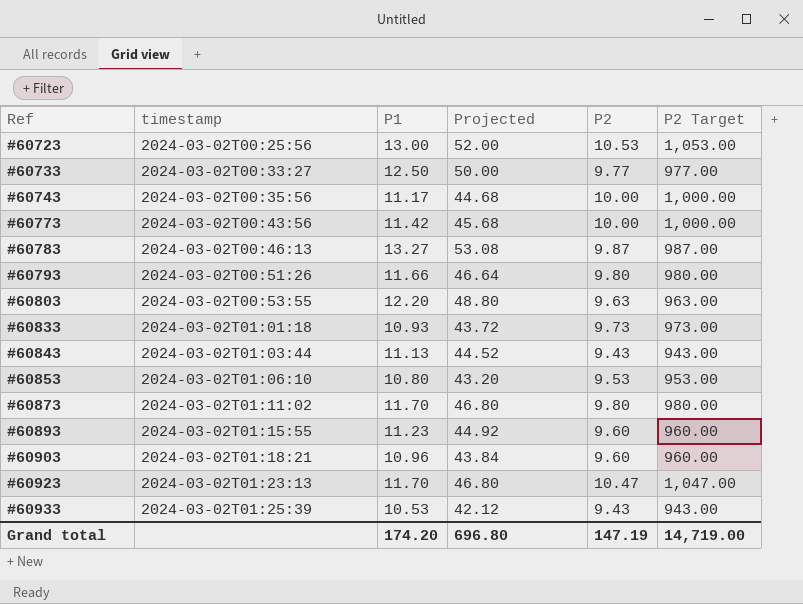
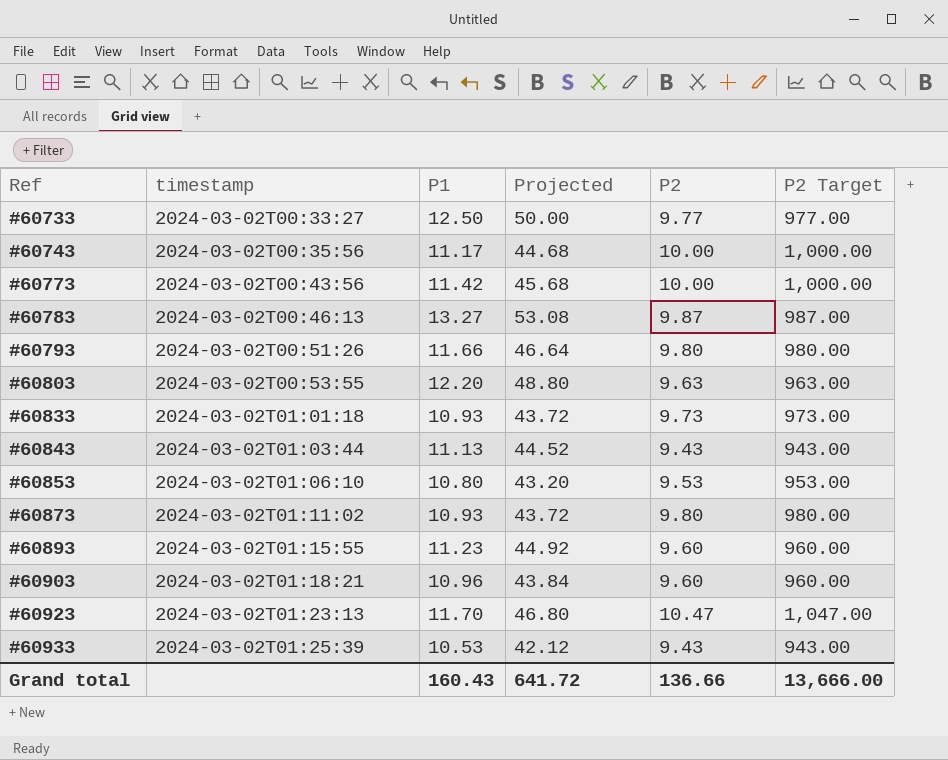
row #60723: 2024-03-02T00:25:56 | 13.00 | 52.00 | 10.53 | 1,053.00 -> none
#60873 | P1: 11.70 -> 10.93
#60873 | Projected: 46.80 -> 43.72
Grand total | P1: 174.20 -> 160.43
Grand total | Projected: 696.80 -> 641.72
Grand total | P2: 147.19 -> 136.66
Grand total | P2 Target: 14,719.00 -> 13,666.00

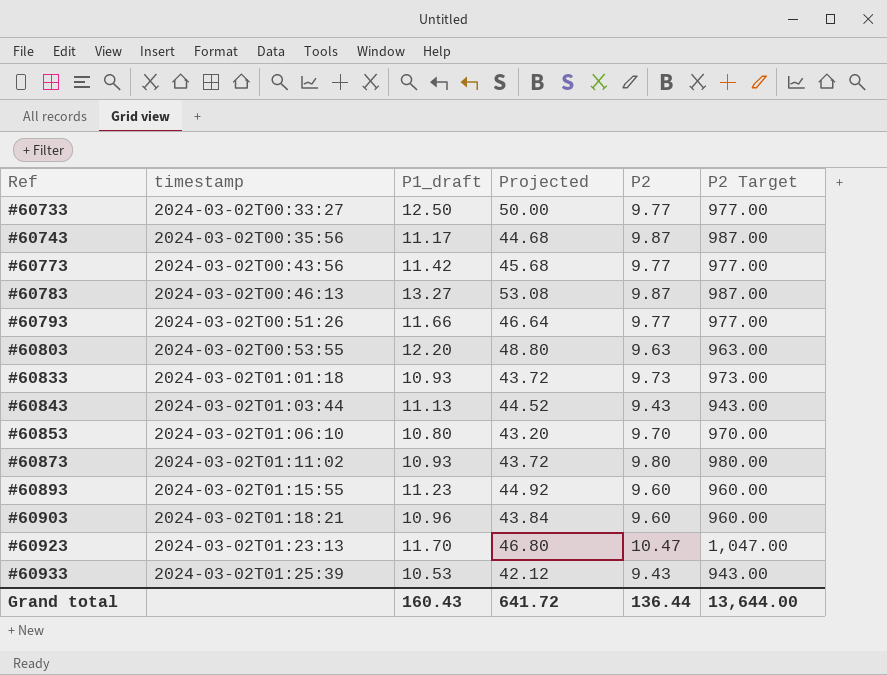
column name: P1 -> P1_draft
#60743 | P2: 10.00 -> 9.87
#60743 | P2 Target: 1,000.00 -> 987.00
#60773 | P2: 10.00 -> 9.77
#60773 | P2 Target: 1,000.00 -> 977.00
#60793 | P2: 9.80 -> 9.77
#60793 | P2 Target: 980.00 -> 977.00
#60853 | P2: 9.53 -> 9.70
#60853 | P2 Target: 953.00 -> 970.00
Grand total | P2: 136.66 -> 136.44
Grand total | P2 Target: 13,666.00 -> 13,644.00

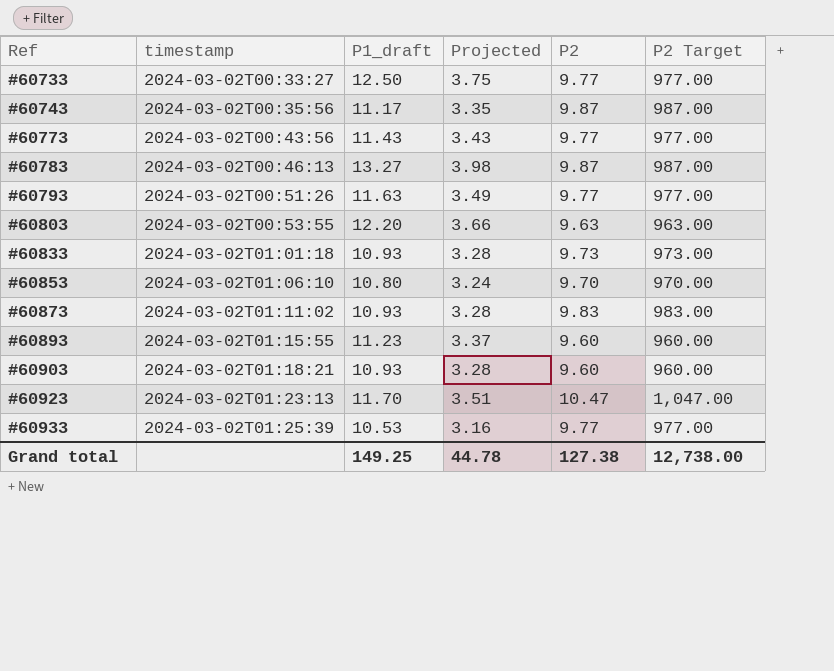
column Projected | formula: [P1_draft] * 4 -> [P1_draft] * 0.3
row #60843: 2024-03-02T01:03:44 | 11.13 | 44.52 | 9.43 | 943.00 -> none
#60773 | P1_draft: 11.42 -> 11.43
#60793 | P1_draft: 11.66 -> 11.63
#60873 | P2: 9.80 -> 9.83
#60873 | P2 Target: 980.00 -> 983.00
#60903 | P1_draft: 10.96 -> 10.93
#60933 | P2: 9.43 -> 9.77
#60933 | P2 Target: 943.00 -> 977.00
Grand total | P1_draft: 160.43 -> 149.25
Grand total | Projected: 641.72 -> 44.78
Grand total | P2: 136.44 -> 127.38
Grand total | P2 Target: 13,644.00 -> 12,738.00

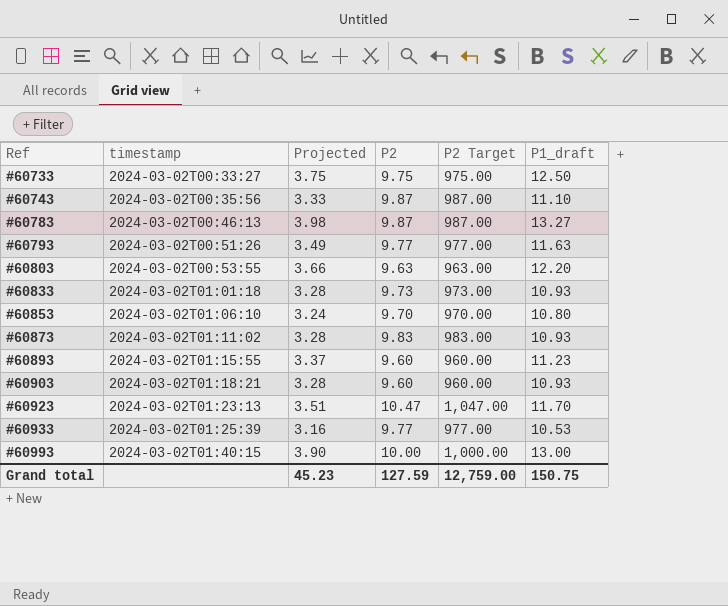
column P1_draft | position: 3 -> 6
row #60773: 2024-03-02T00:43:56 | 11.43 | 3.43 | 9.77 | 977.00 -> none
#60733 | P2: 9.77 -> 9.75
#60733 | P2 Target: 977.00 -> 975.00
#60743 | Projected: 3.35 -> 3.33
#60743 | P1_draft: 11.17 -> 11.10
row #60993: none -> 2024-03-02T01:40:15 | 3.90 | 10.00 | 1,000.00 | 13.00
Grand total | Projected: 44.78 -> 45.23
Grand total | P2: 127.38 -> 127.59
Grand total | P2 Target: 12,738.00 -> 12,759.00
Grand total | P1_draft: 149.25 -> 150.75

